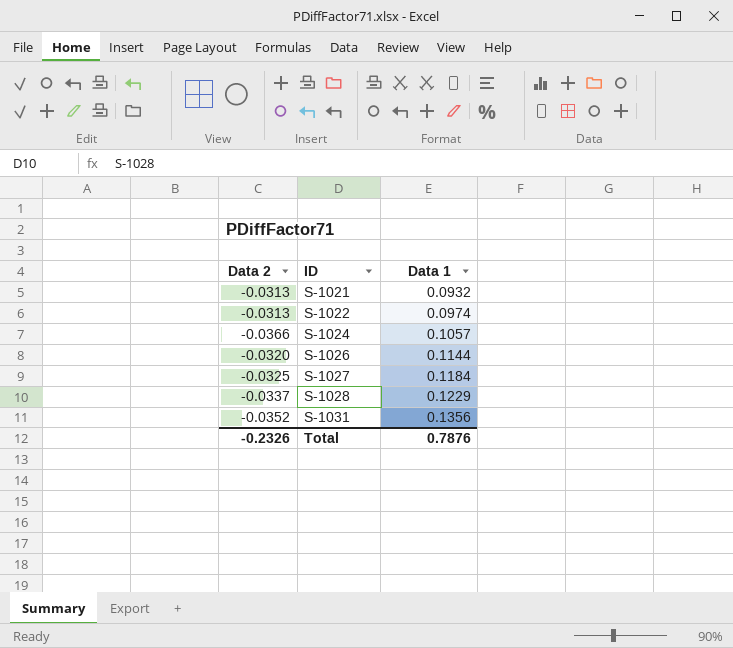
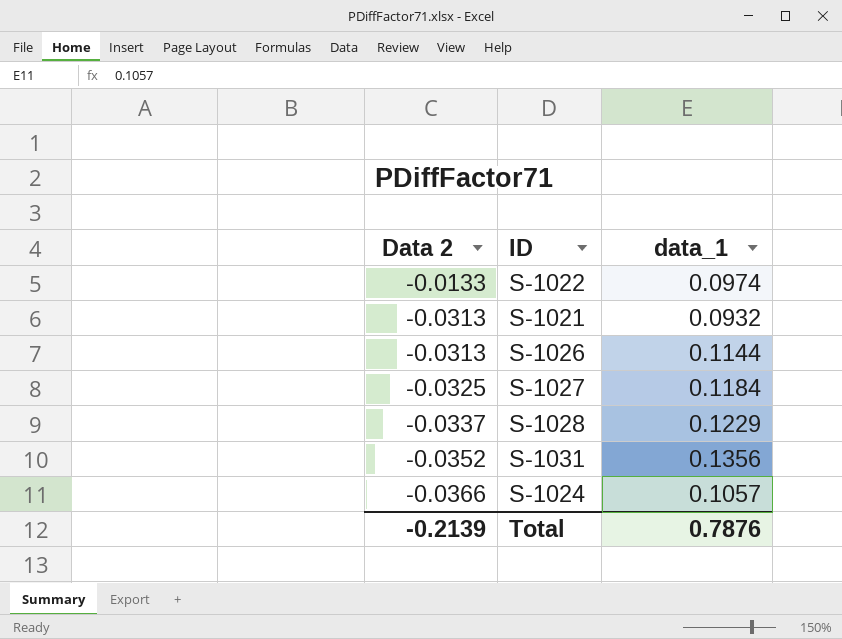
row order: ID ascending -> Data 2 descending
column name: Data 1 -> data_1
S-1022 | Data 2: -0.0313 -> -0.0133
S-1026 | Data 2: -0.0320 -> -0.0313
Total | Data 2: -0.2326 -> -0.2139

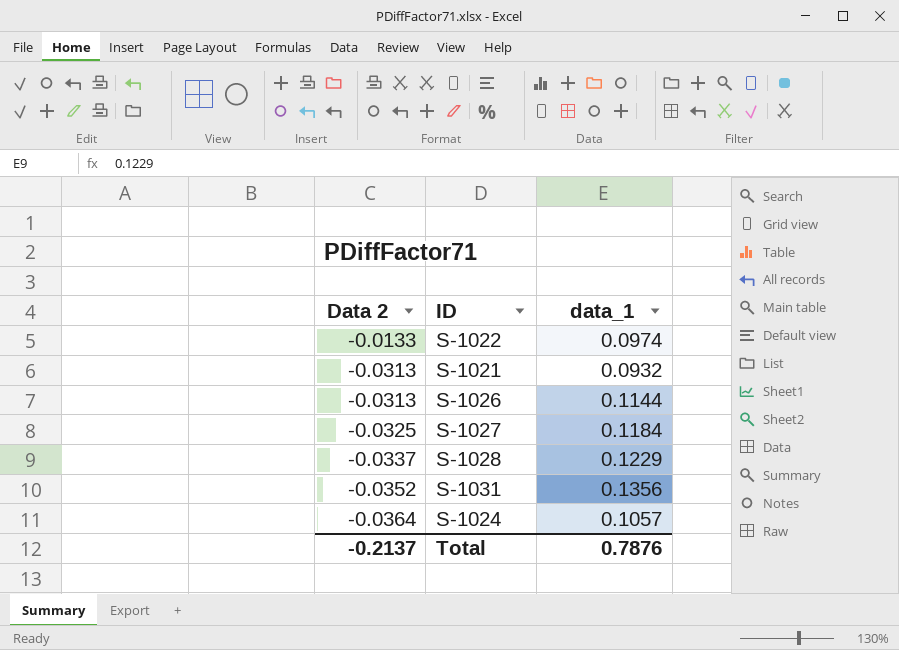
S-1024 | Data 2: -0.0366 -> -0.0364
Total | Data 2: -0.2139 -> -0.2137

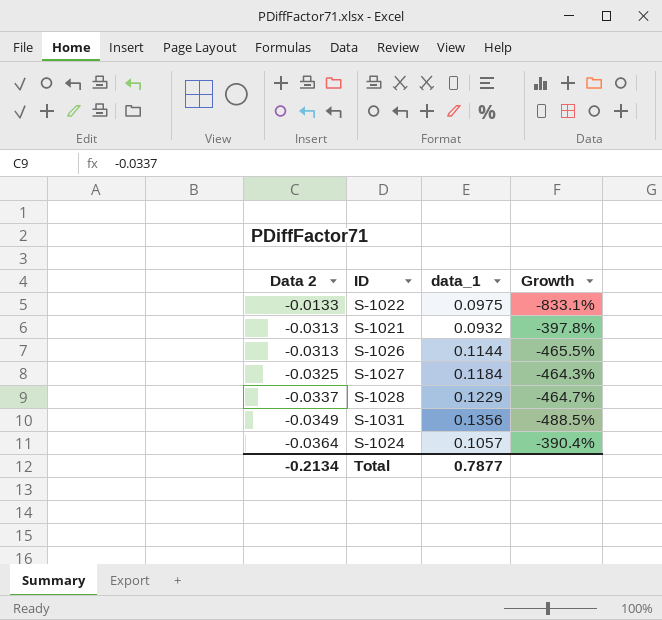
column Growth | formula: none -> ([data_1] - [Data 2]) / [Data 2]
S-1022 | data_1: 0.0974 -> 0.0975
S-1031 | Data 2: -0.0352 -> -0.0349
Total | Data 2: -0.2137 -> -0.2134
Total | data_1: 0.7876 -> 0.7877

